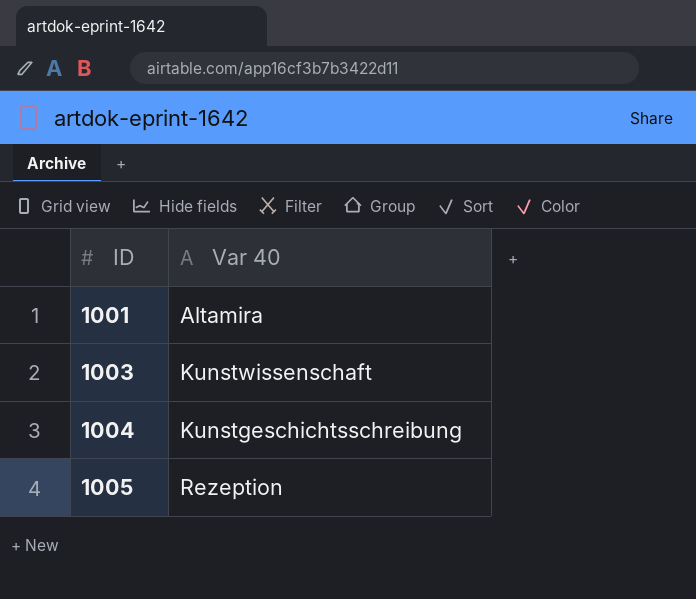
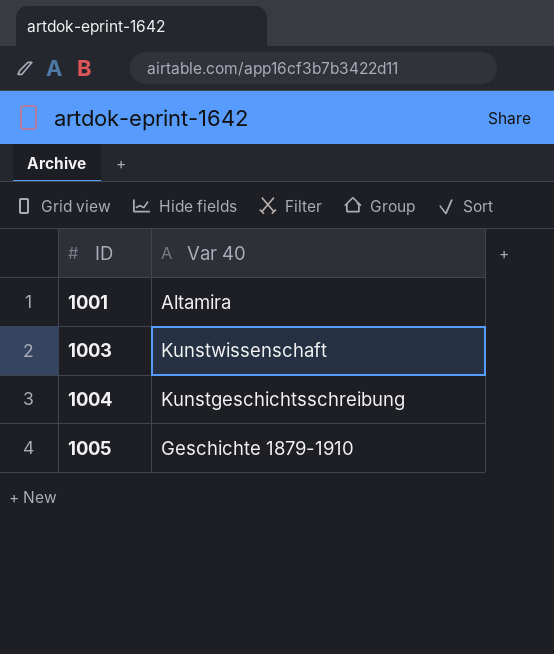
1005 | Var 40: Rezeption -> Geschichte 1879-1910

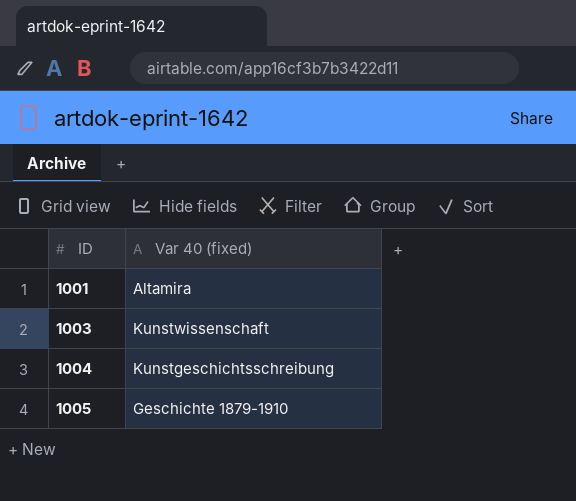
column name: Var 40 -> Var 40 (fixed)

